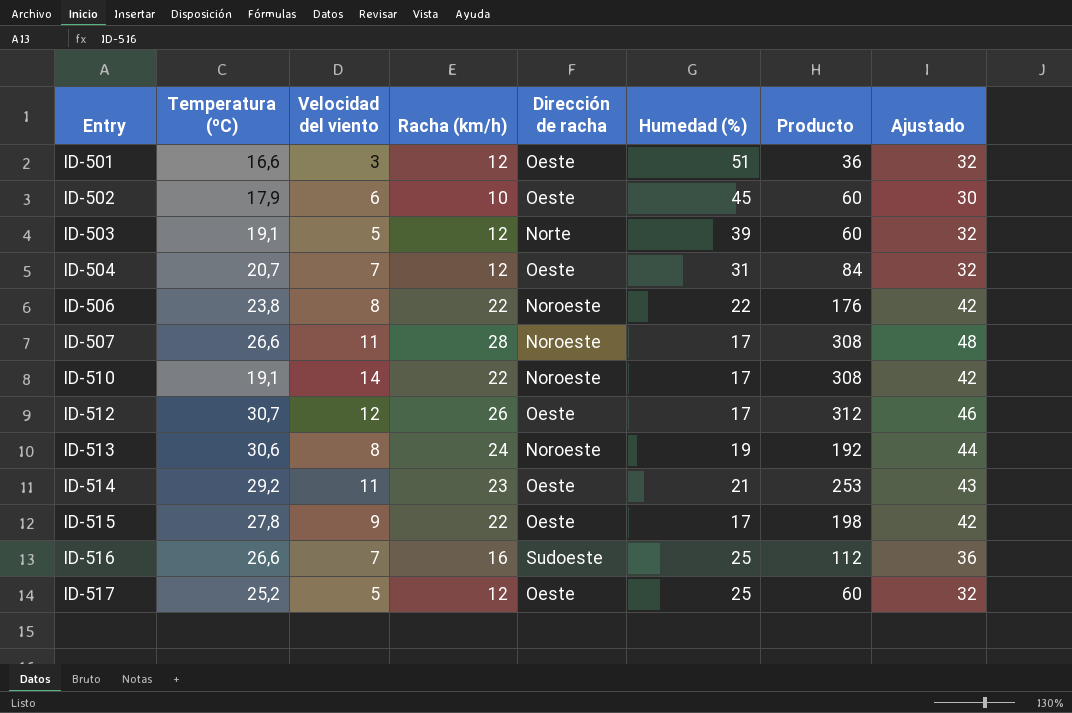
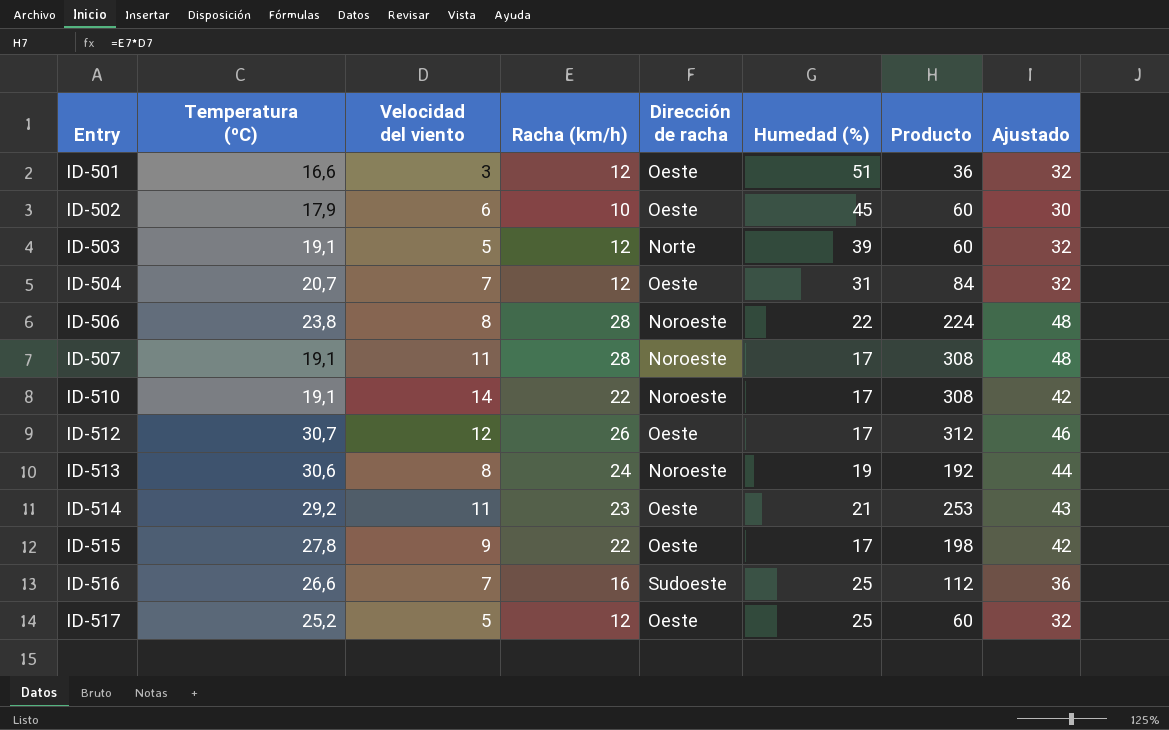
ID-506 | Racha (km/h): 22 -> 28
ID-506 | Producto: 176 -> 224
ID-506 | Ajustado: 42 -> 48
ID-507 | Temperatura (ºC): 26,6 -> 19,1

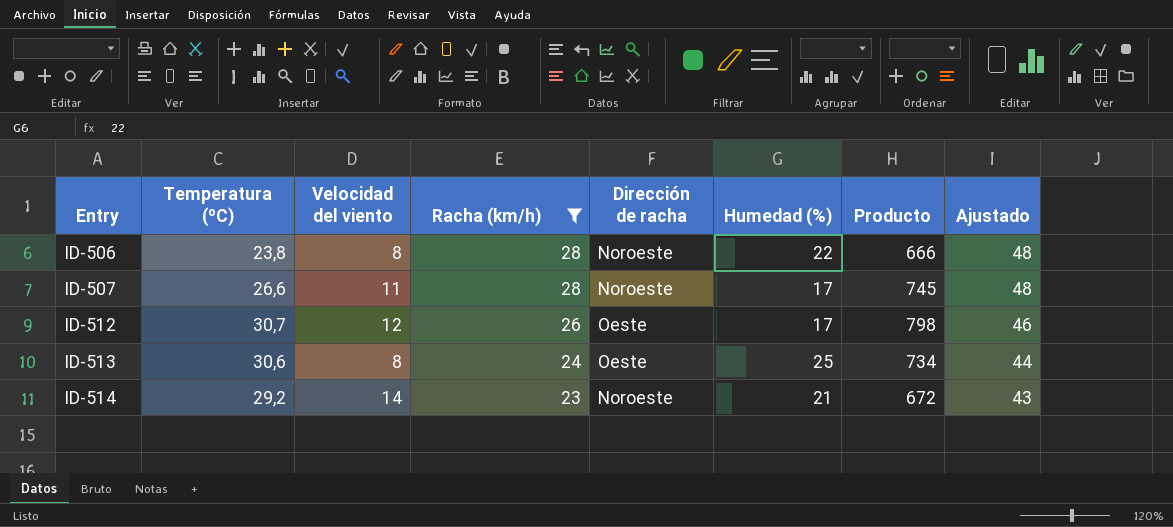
filter: none -> Racha (km/h) >= 23
column Producto | formula: [Velocidad del viento] * [Racha (km/h)] -> [Temperatura (ºC)] * [Racha (km/h)]
ID-507 | Temperatura (ºC): 19,1 -> 26,6
ID-513 | Dirección de racha: Noroeste -> Oeste
ID-513 | Humedad (%): 19 -> 25
ID-514 | Velocidad del viento: 11 -> 14
ID-514 | Dirección de racha: Oeste -> Noroeste

